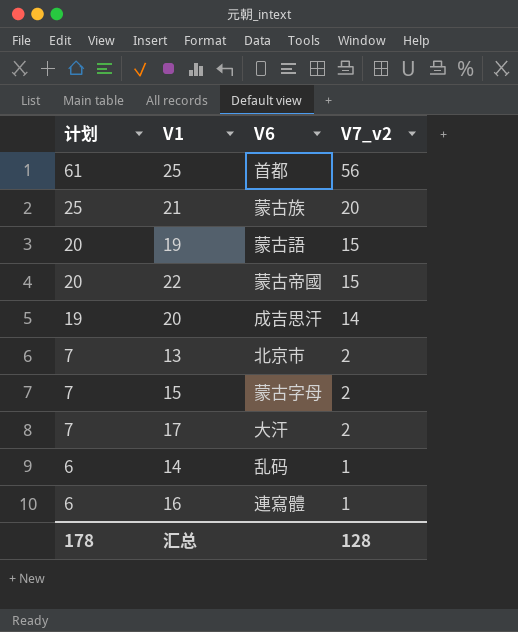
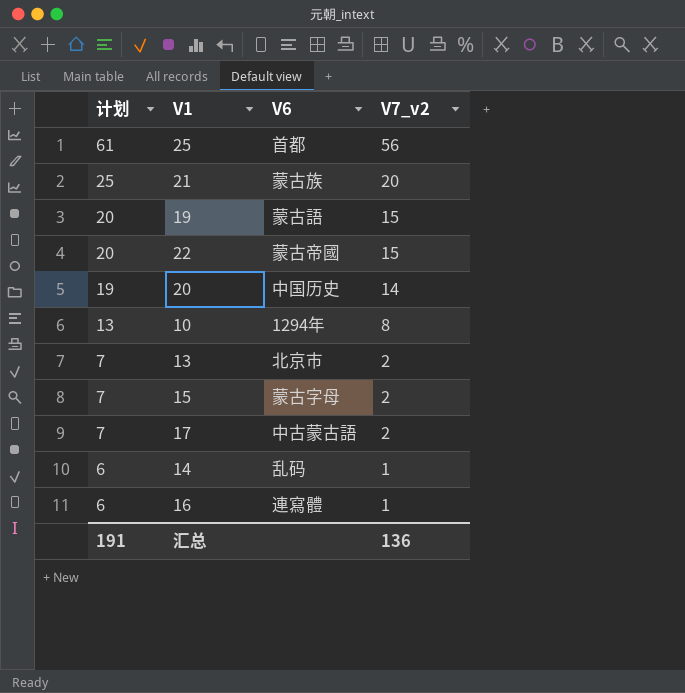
20 | V6: 成吉思汗 -> 中国历史
row 10: none -> 13 | 1294年 | 8
17 | V6: 大汗 -> 中古蒙古語
汇总 | 计划: 178 -> 191
汇总 | V7_v2: 128 -> 136

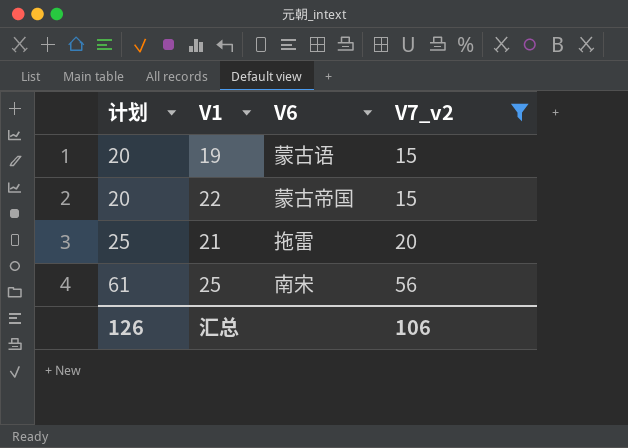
filter: none -> V7_v2 >= 15
row order: 计划 descending -> 计划 ascending
19 | V6: 蒙古語 -> 蒙古语
22 | V6: 蒙古帝國 -> 蒙古帝国
21 | V6: 蒙古族 -> 拖雷
25 | V6: 首都 -> 南宋
汇总 | 计划: 191 -> 126
汇总 | V7_v2: 136 -> 106

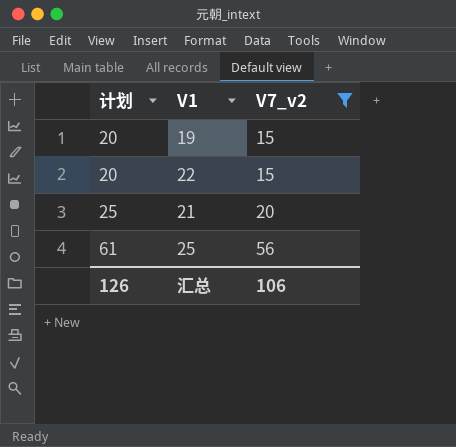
column V6 | position: 3 -> none

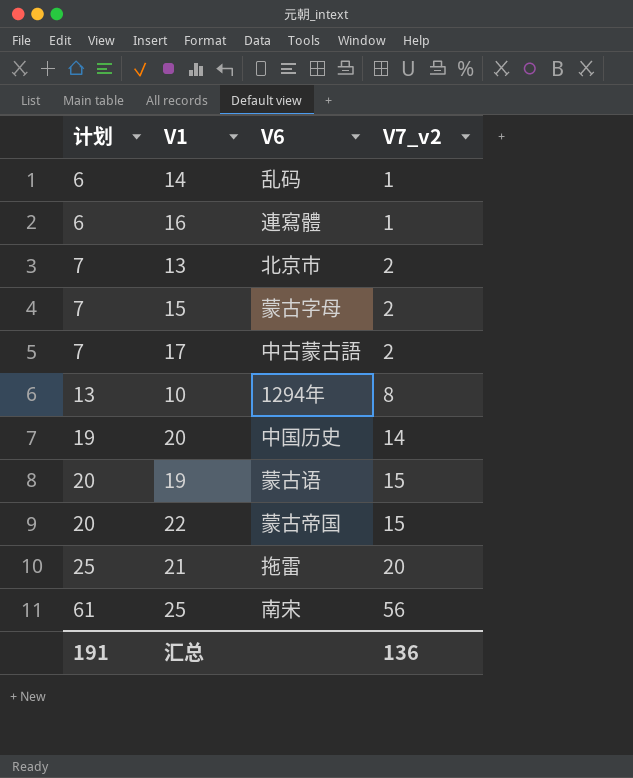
filter: V7_v2 >= 15 -> none
column V6 | position: none -> 3
汇总 | 计划: 126 -> 191
汇总 | V7_v2: 106 -> 136

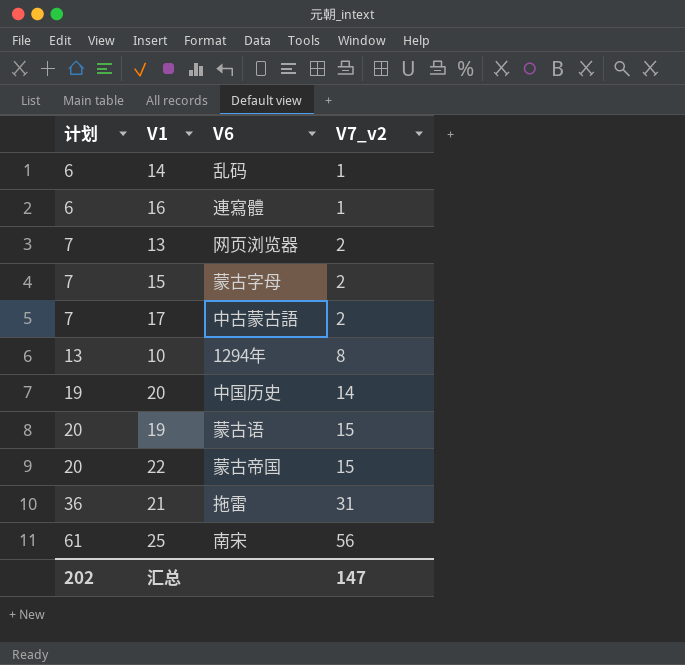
13 | V6: 北京市 -> 网页浏览器
21 | 计划: 25 -> 36
21 | V7_v2: 20 -> 31
汇总 | 计划: 191 -> 202
汇总 | V7_v2: 136 -> 147

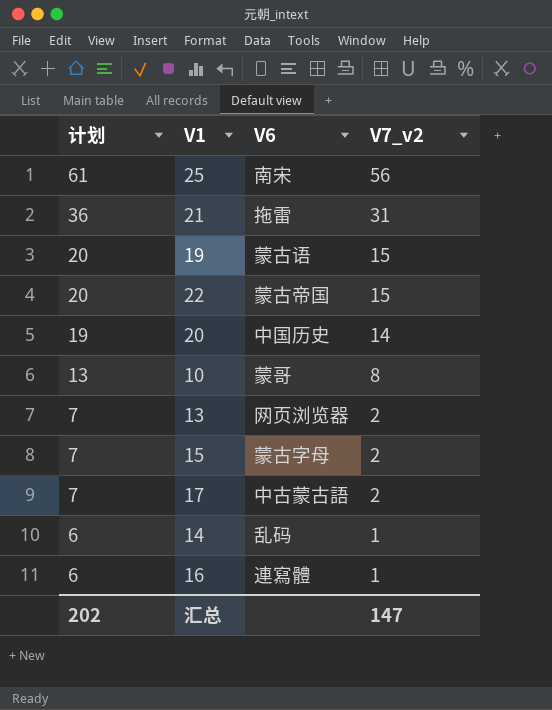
row order: 计划 ascending -> 计划 descending
10 | V6: 1294年 -> 蒙哥

